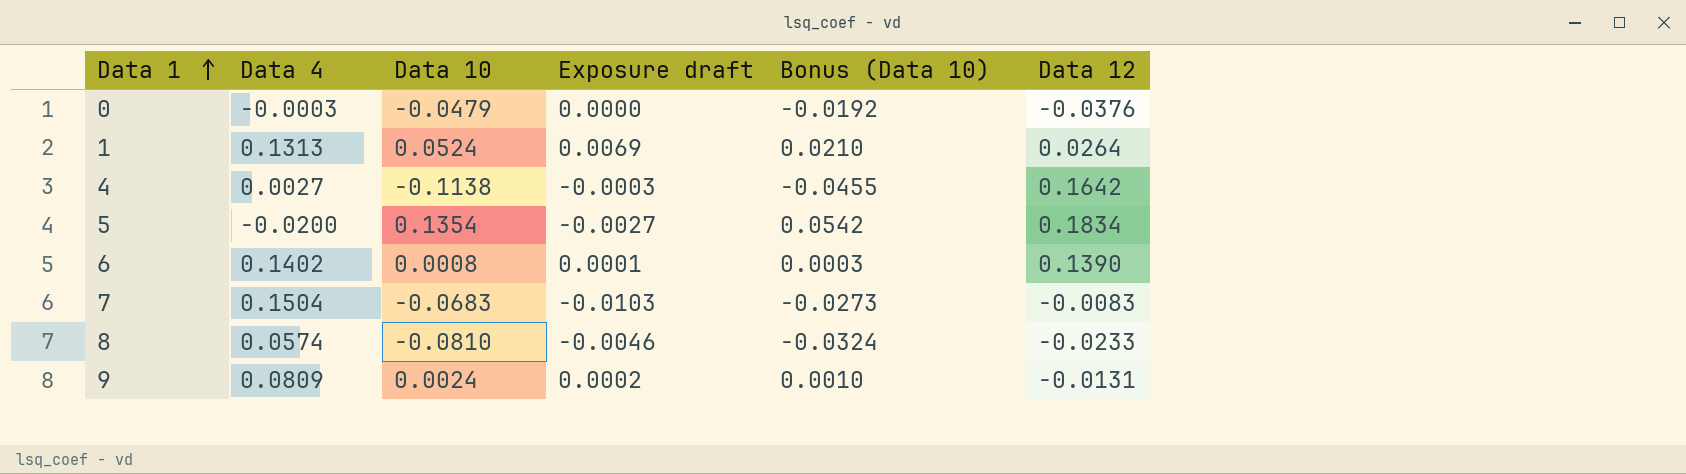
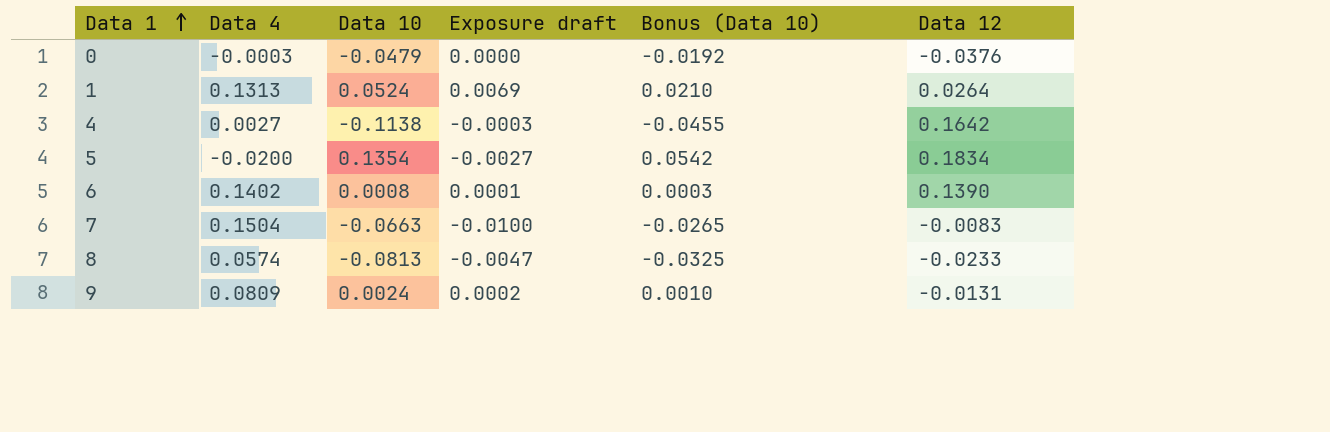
7 | Data 10: -0.0683 -> -0.0663
7 | Exposure draft: -0.0103 -> -0.0100
7 | Bonus (Data 10): -0.0273 -> -0.0265
8 | Data 10: -0.0810 -> -0.0813
8 | Exposure draft: -0.0046 -> -0.0047
8 | Bonus (Data 10): -0.0324 -> -0.0325

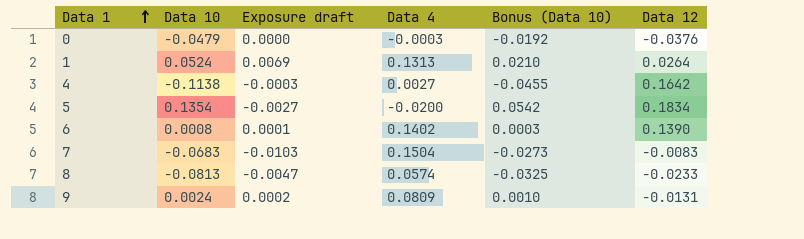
column Data 4 | position: 2 -> 4
7 | Data 10: -0.0663 -> -0.0683
7 | Exposure draft: -0.0100 -> -0.0103
7 | Bonus (Data 10): -0.0265 -> -0.0273

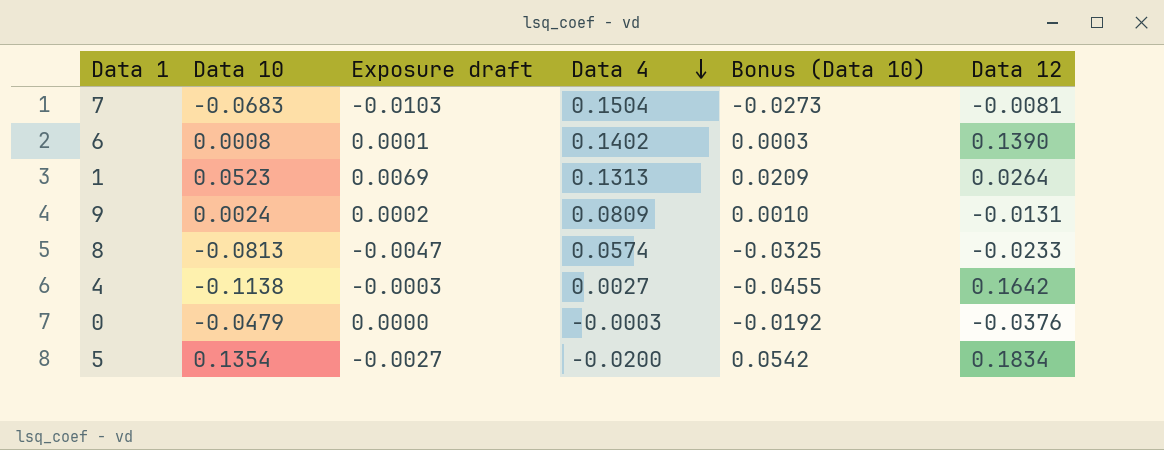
row order: Data 1 ascending -> Data 4 descending
7 | Data 12: -0.0083 -> -0.0081
1 | Data 10: 0.0524 -> 0.0523
1 | Bonus (Data 10): 0.0210 -> 0.0209

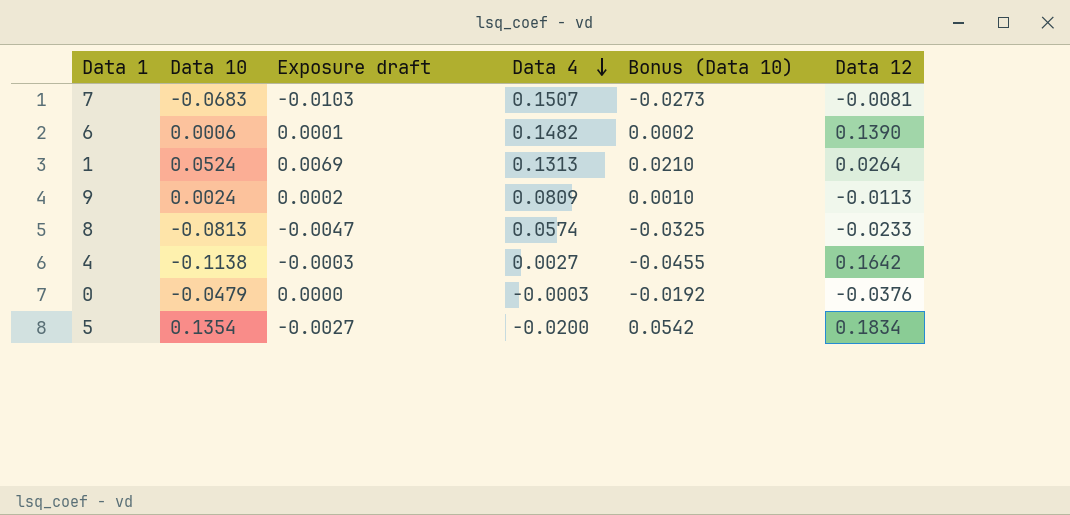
7 | Data 4: 0.1504 -> 0.1507
6 | Data 10: 0.0008 -> 0.0006
6 | Data 4: 0.1402 -> 0.1482
6 | Bonus (Data 10): 0.0003 -> 0.0002
1 | Data 10: 0.0523 -> 0.0524
1 | Bonus (Data 10): 0.0209 -> 0.0210
9 | Data 12: -0.0131 -> -0.0113

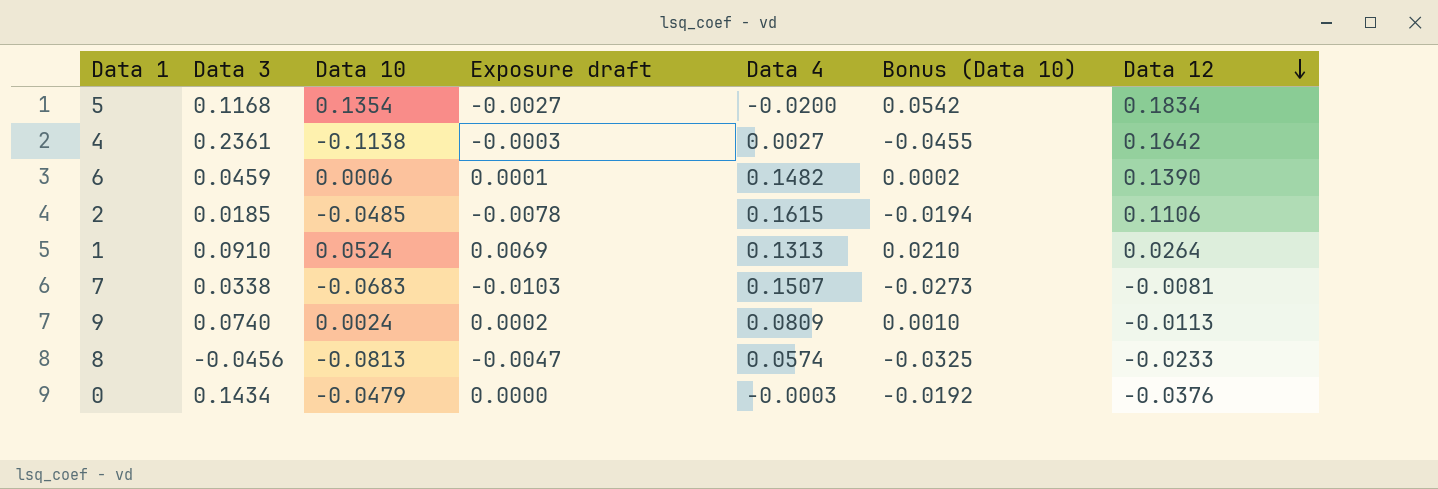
row order: Data 4 descending -> Data 12 descending
column Data 3 | position: none -> 2
row 2: none -> 0.0185 | -0.0485 | -0.0078 | 0.1615 | -0.0194 | 0.1106

